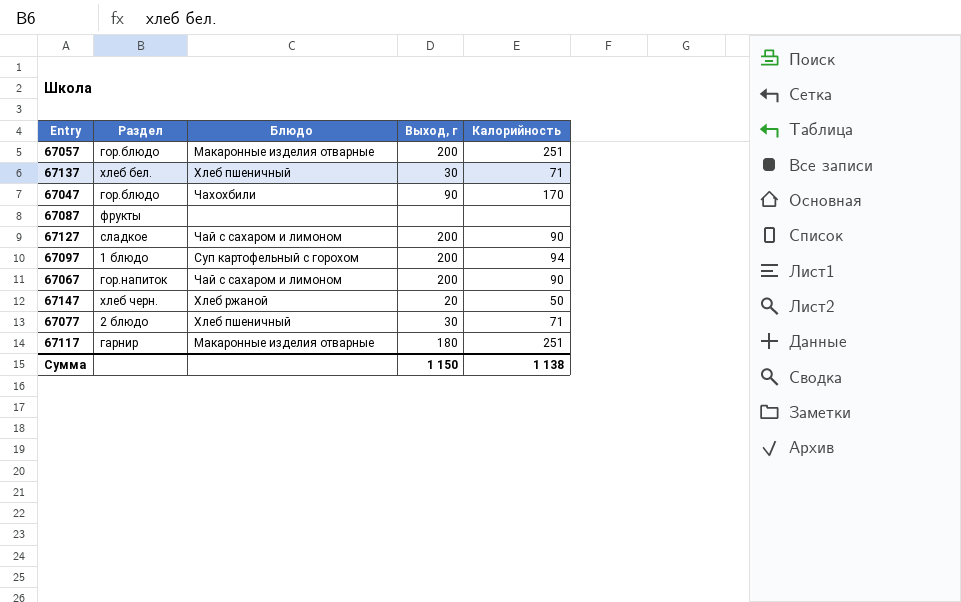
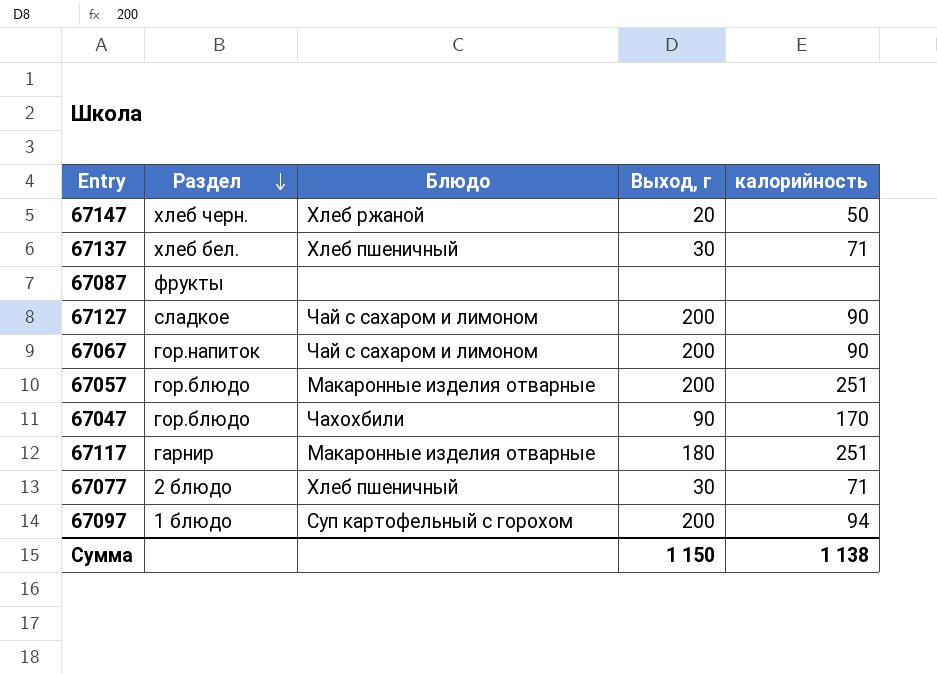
row order: none -> Раздел descending
column name: Калорийность -> калорийность

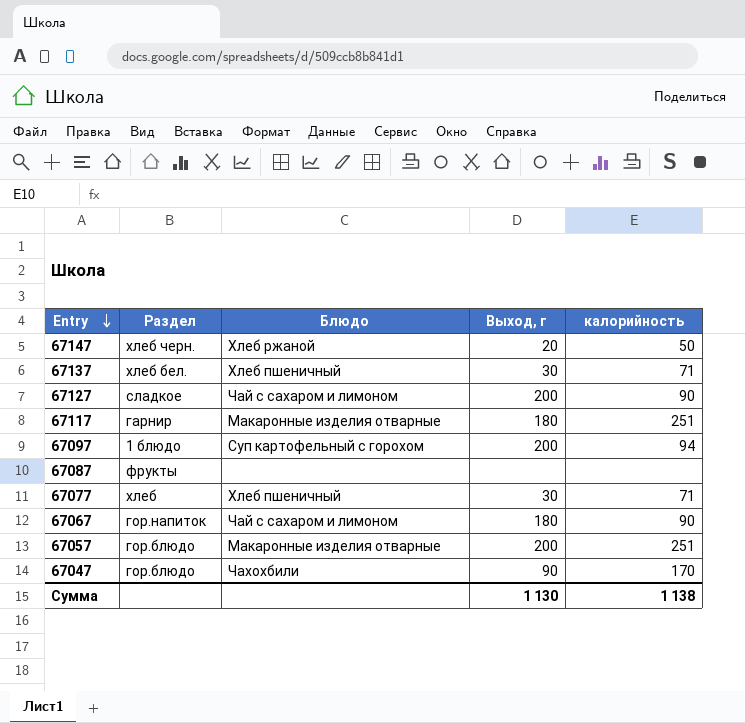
row order: Раздел descending -> Entry descending
67077 | Раздел: 2 блюдо -> хлеб
67067 | Выход, г: 200 -> 180
Сумма | Выход, г: 1 150 -> 1 130

